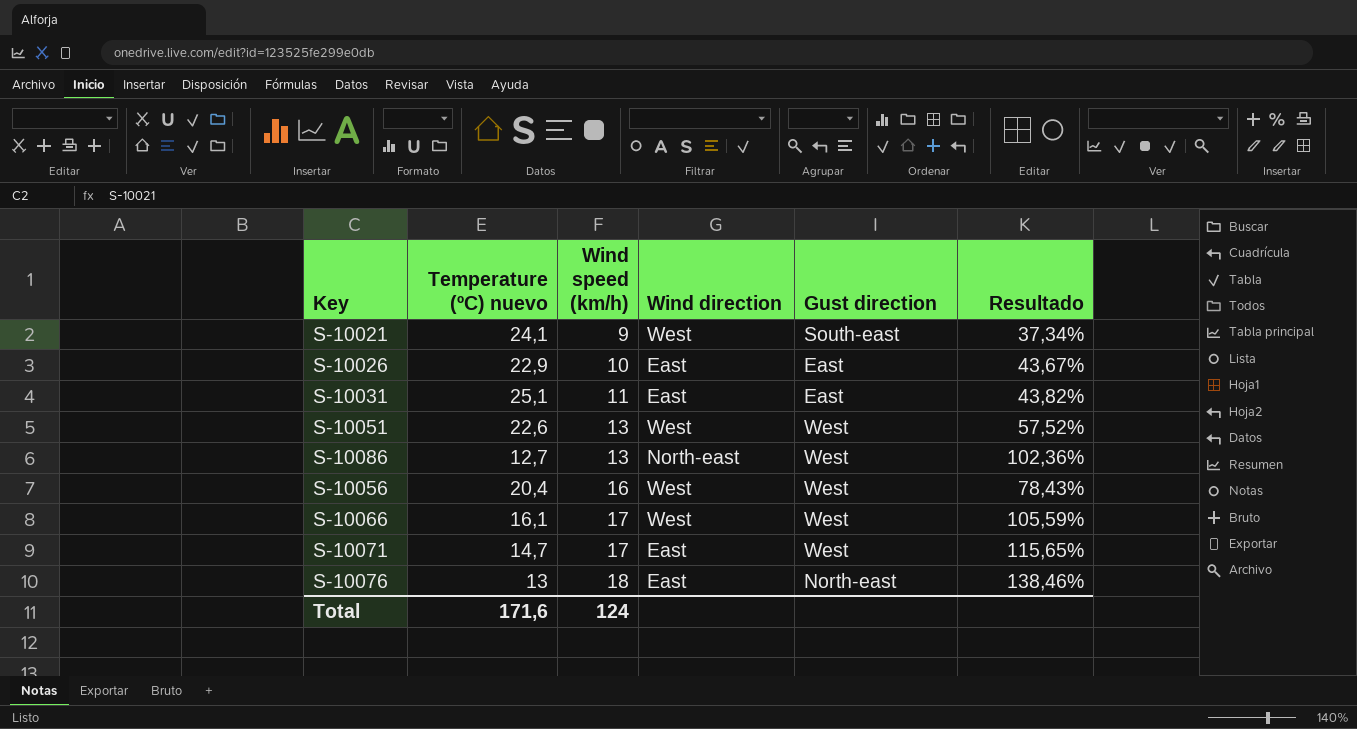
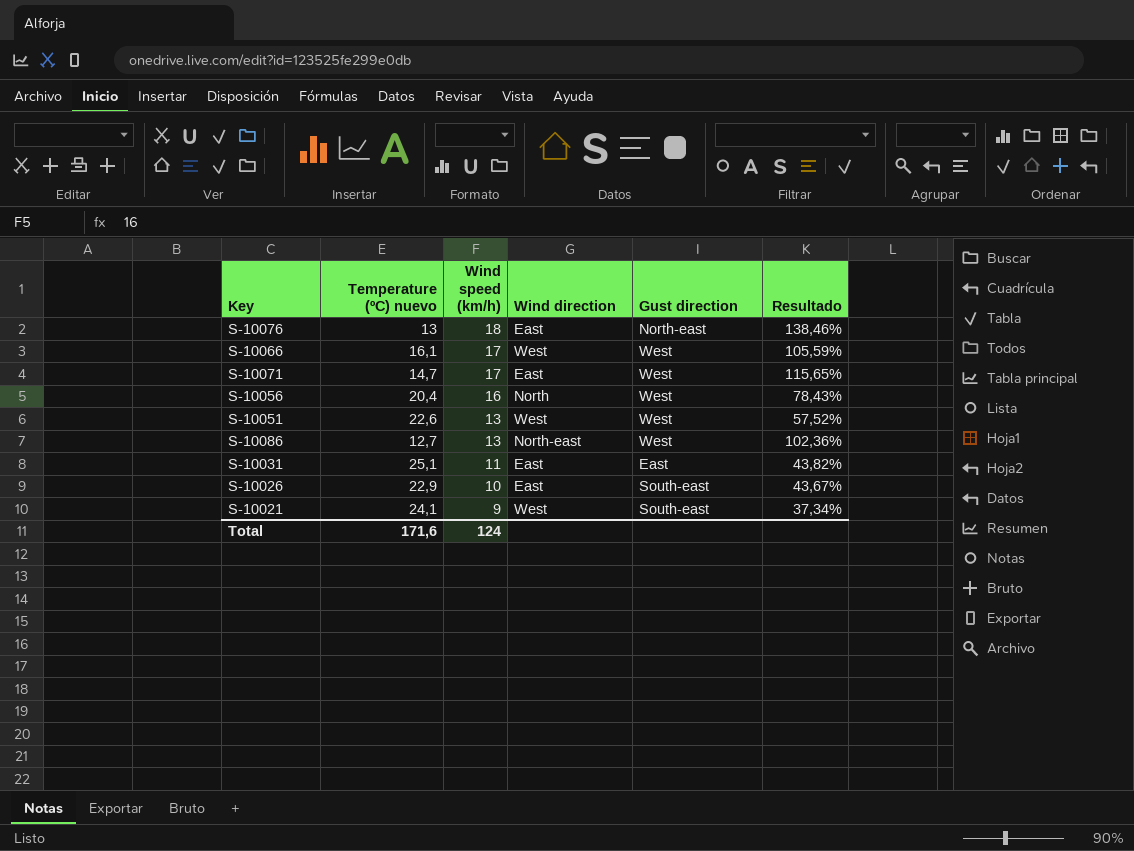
row order: Wind speed (km/h) ascending -> Wind speed (km/h) descending
S-10056 | Wind direction: West -> North
S-10026 | Gust direction: East -> South-east

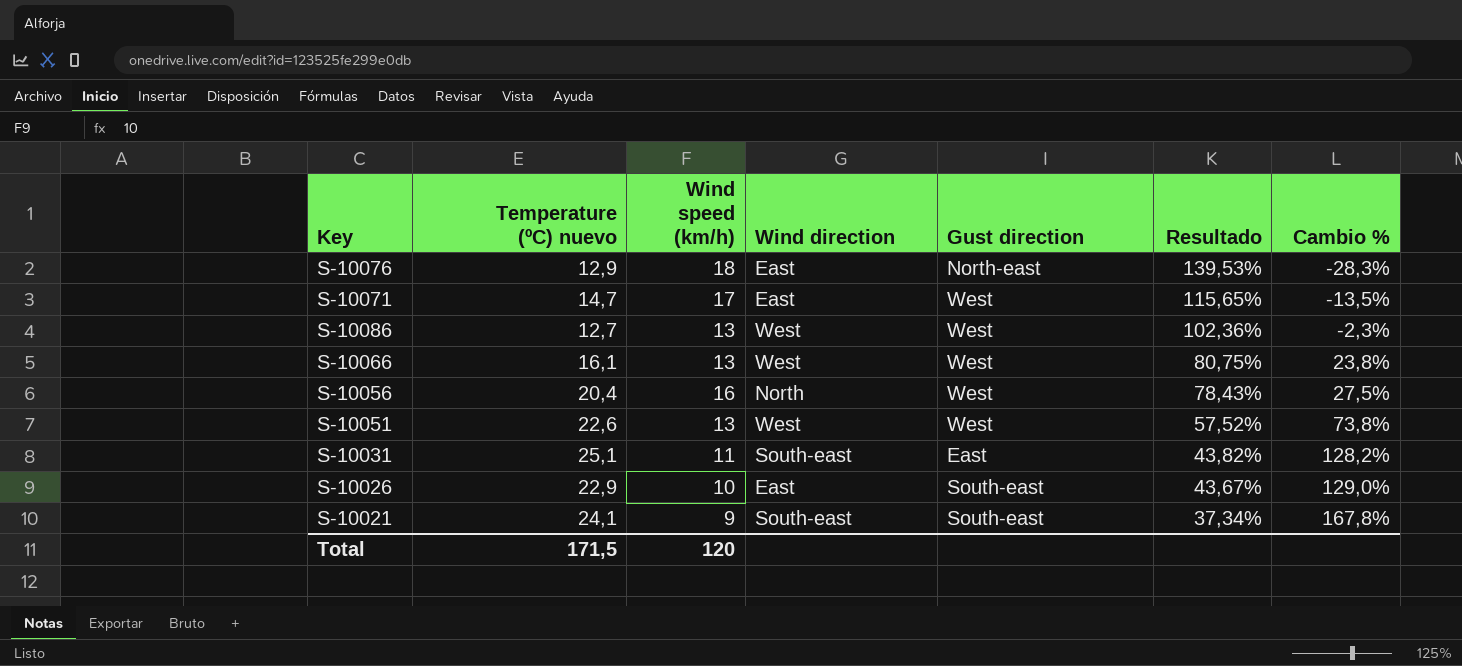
row order: Wind speed (km/h) descending -> Resultado descending
column Cambio % | formula: none -> ([Temperature (ºC) nuevo] - [Wind speed (km/h)]) / [Wind speed (km/h)]
S-10076 | Temperature (ºC) nuevo: 13 -> 12,9
S-10076 | Resultado: 138,46% -> 139,53%
S-10086 | Wind direction: North-east -> West
S-10066 | Wind speed (km/h): 17 -> 13
S-10066 | Resultado: 105,59% -> 80,75%
S-10031 | Wind direction: East -> South-east
S-10021 | Wind direction: West -> South-east
Total | Temperature (ºC) nuevo: 171,6 -> 171,5
Total | Wind speed (km/h): 124 -> 120

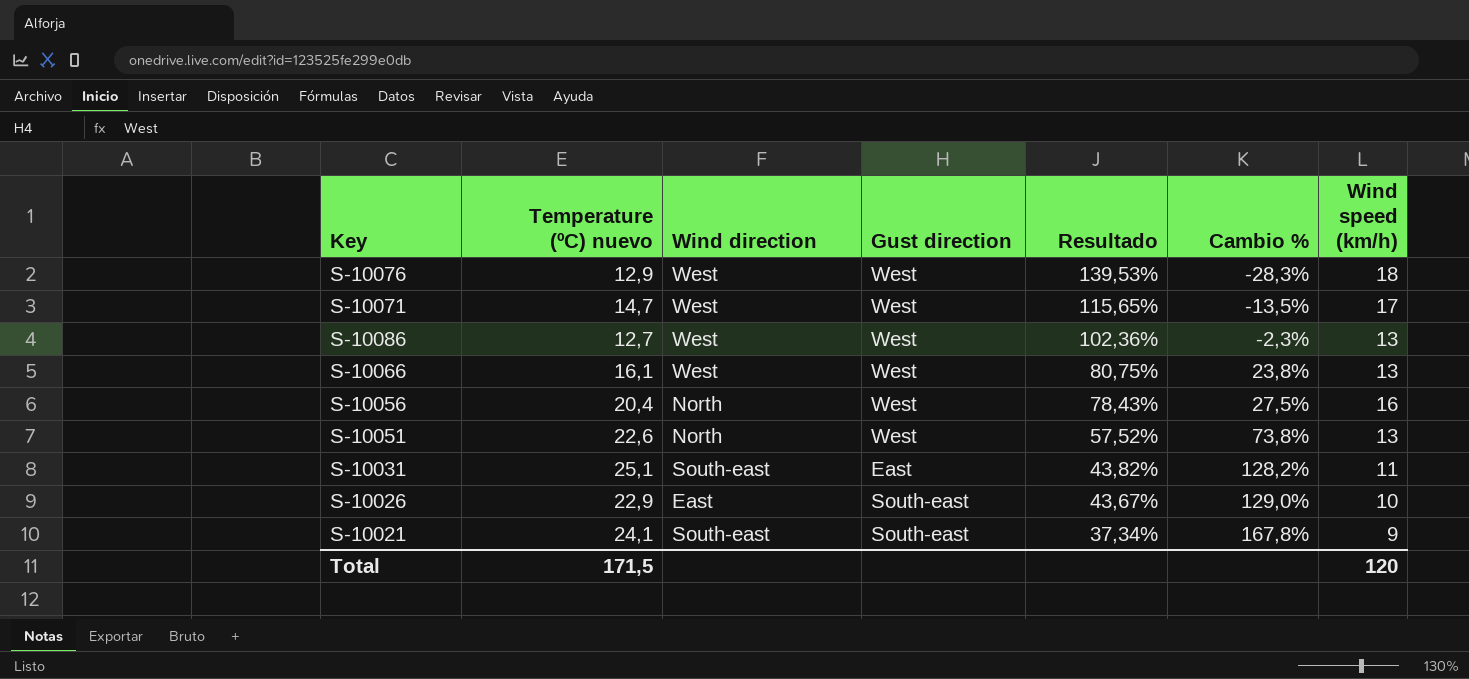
column Wind speed (km/h) | position: 3 -> 7
S-10076 | Wind direction: East -> West
S-10076 | Gust direction: North-east -> West
S-10071 | Wind direction: East -> West
S-10051 | Wind direction: West -> North

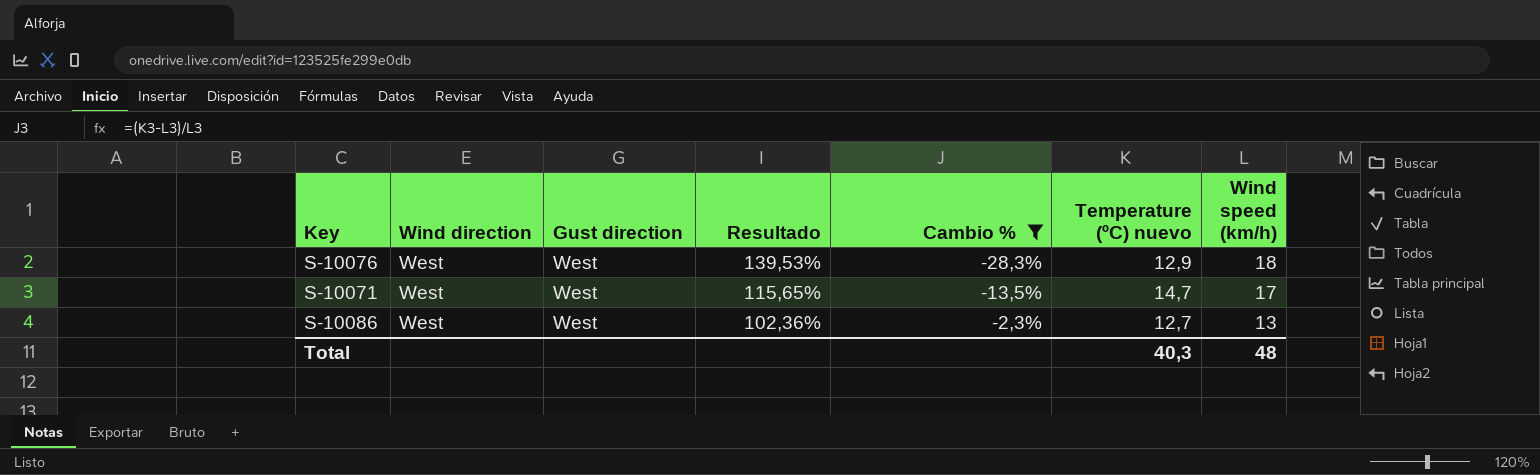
filter: none -> Cambio % <= -2,3%
column Temperature (ºC) nuevo | position: 2 -> 6
Total | Temperature (ºC) nuevo: 171,5 -> 40,3
Total | Wind speed (km/h): 120 -> 48

